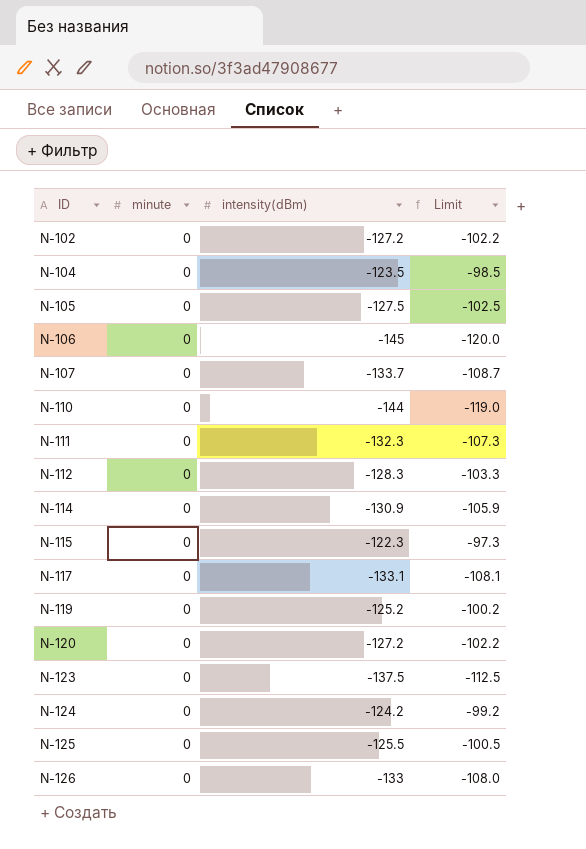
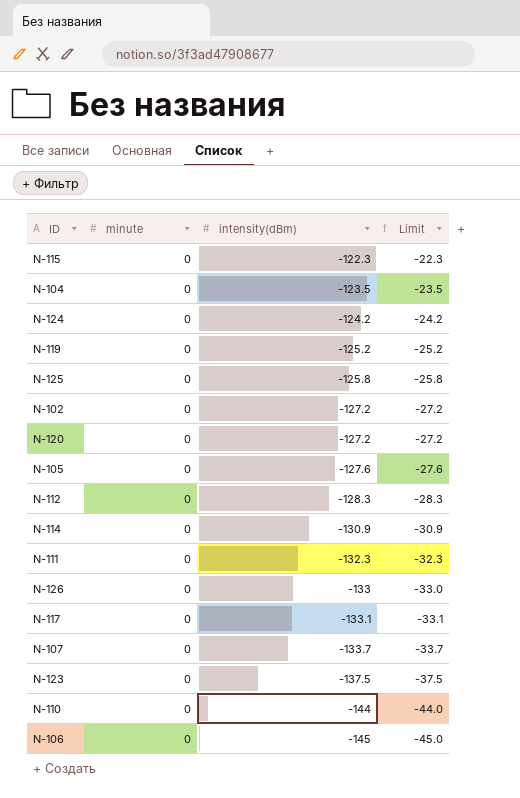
row order: ID ascending -> intensity(dBm) descending
column Limit | formula: [intensity(dBm)] + 25 -> [intensity(dBm)] + 100
N-125 | intensity(dBm): -125.5 -> -125.8
N-105 | intensity(dBm): -127.5 -> -127.6

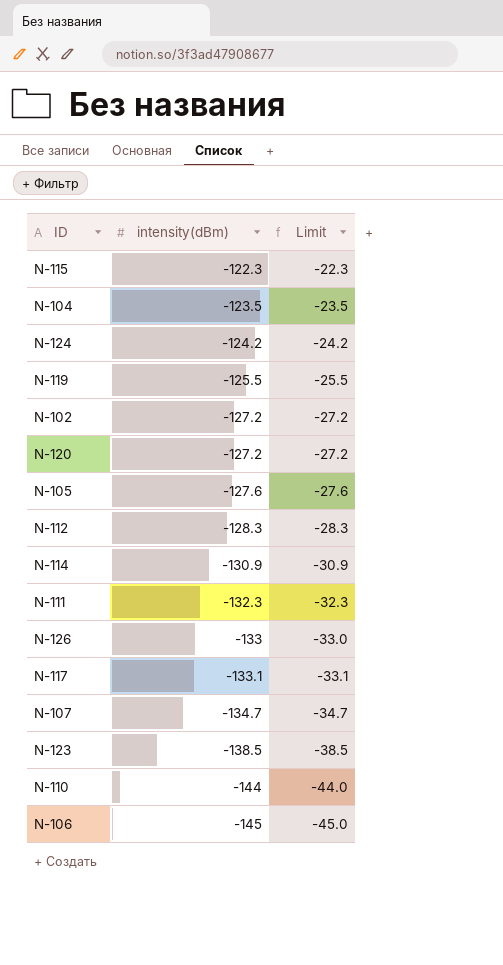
column minute | position: 2 -> none
row N-125: 0 | -125.8 | -25.8 -> none
N-119 | intensity(dBm): -125.2 -> -125.5
N-119 | Limit: -25.2 -> -25.5
N-107 | intensity(dBm): -133.7 -> -134.7
N-107 | Limit: -33.7 -> -34.7
N-123 | intensity(dBm): -137.5 -> -138.5
N-123 | Limit: -37.5 -> -38.5

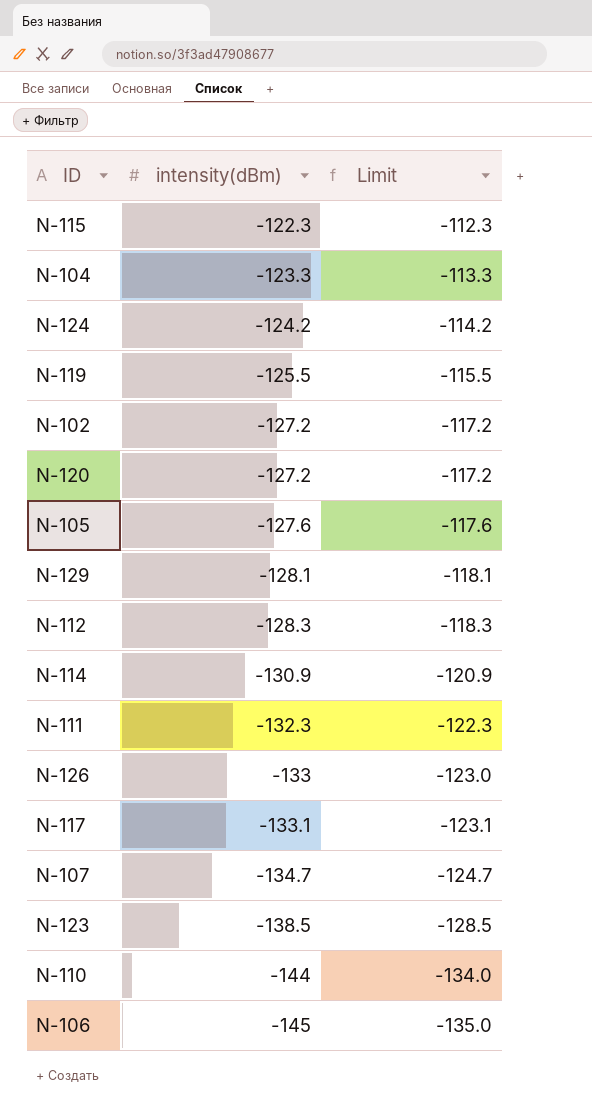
column Limit | formula: [intensity(dBm)] + 100 -> [intensity(dBm)] + 10
N-104 | intensity(dBm): -123.5 -> -123.3
row N-129: none -> -128.1 | -118.1

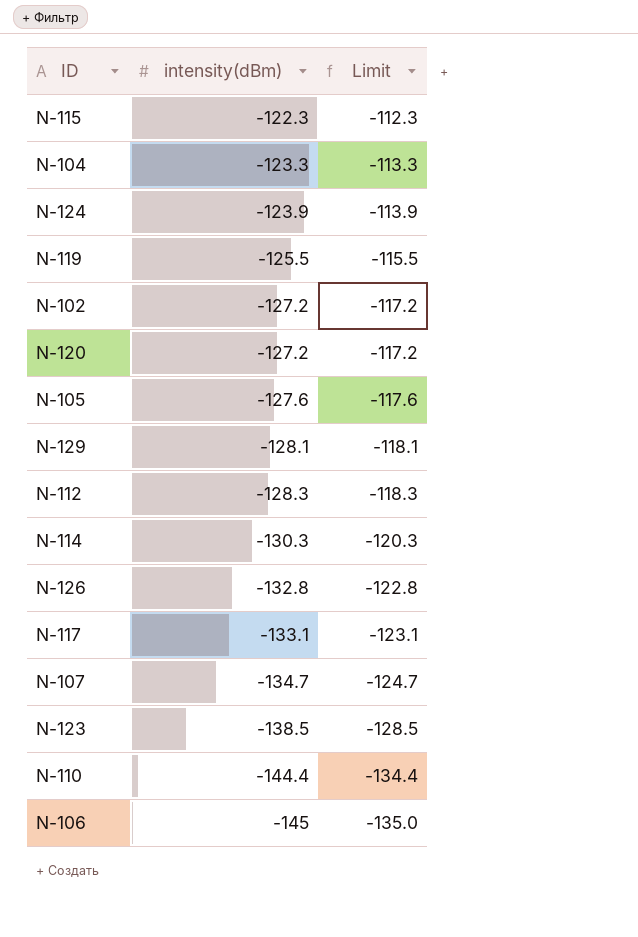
row N-111: -132.3 | -122.3 -> none
N-124 | intensity(dBm): -124.2 -> -123.9
N-124 | Limit: -114.2 -> -113.9
N-114 | intensity(dBm): -130.9 -> -130.3
N-114 | Limit: -120.9 -> -120.3
N-126 | intensity(dBm): -133 -> -132.8
N-126 | Limit: -123.0 -> -122.8
N-110 | intensity(dBm): -144 -> -144.4
N-110 | Limit: -134.0 -> -134.4

